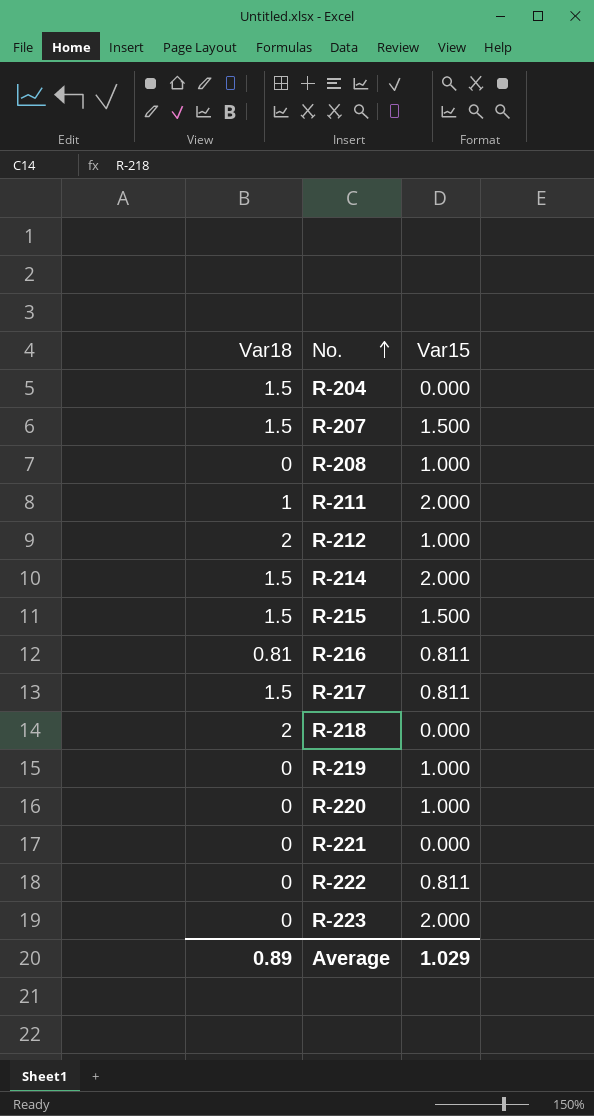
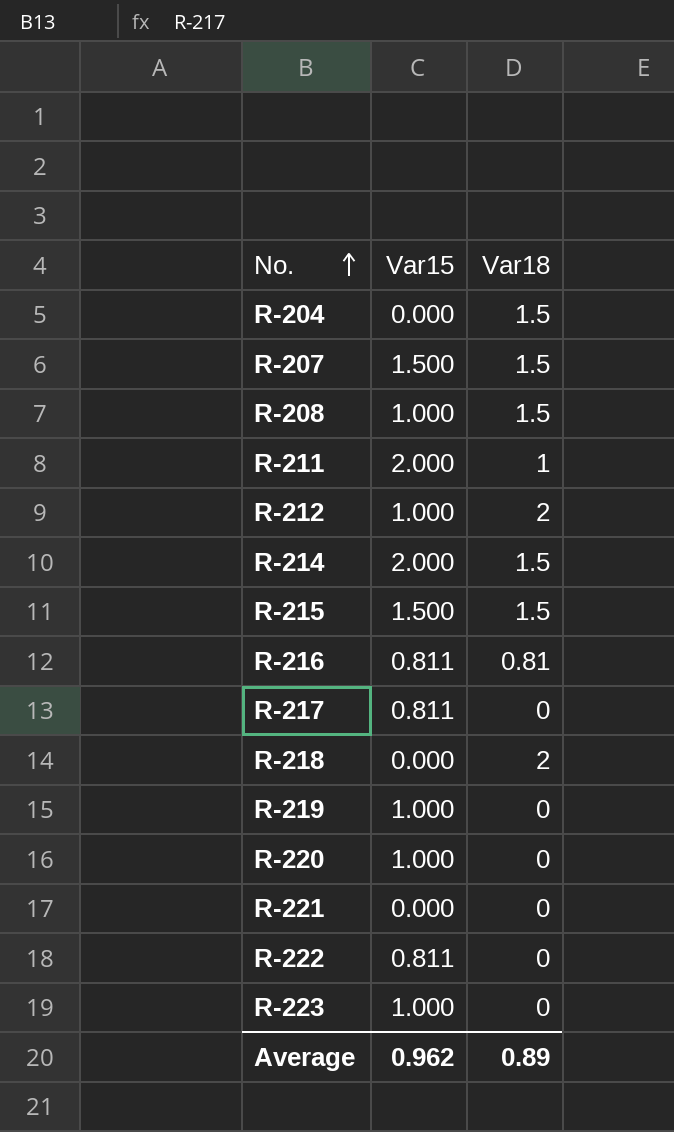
column Var18 | position: 1 -> 3
R-208 | Var18: 0 -> 1.5
R-217 | Var18: 1.5 -> 0
R-223 | Var15: 2.000 -> 1.000
Average | Var15: 1.029 -> 0.962

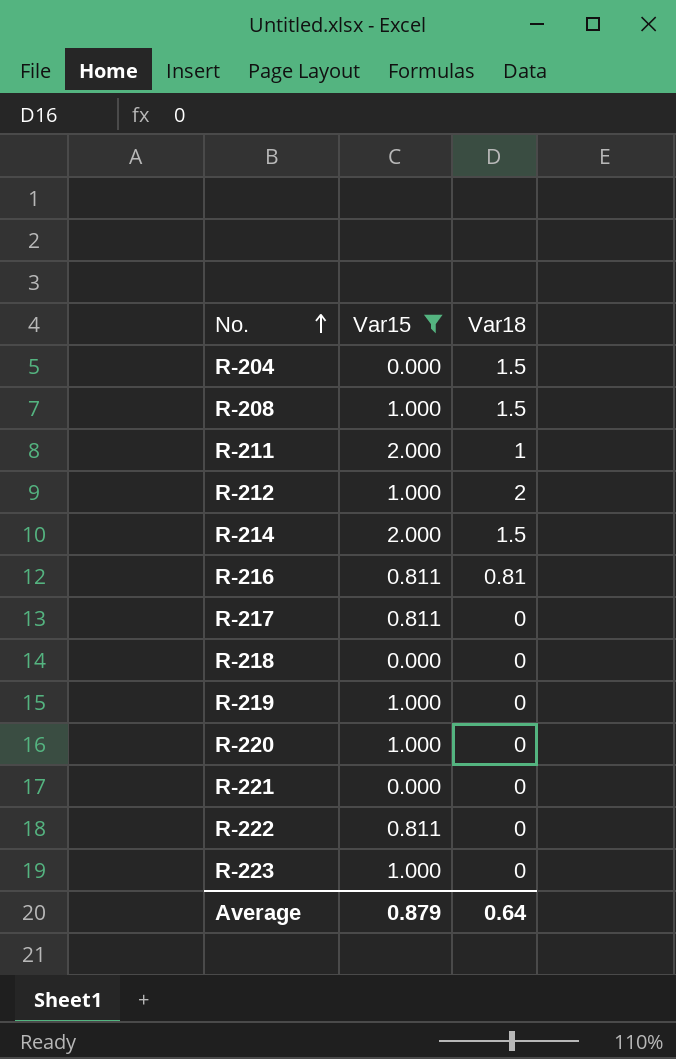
filter: none -> Var15 != 1.500
R-218 | Var18: 2 -> 0
Average | Var15: 0.962 -> 0.879
Average | Var18: 0.89 -> 0.64

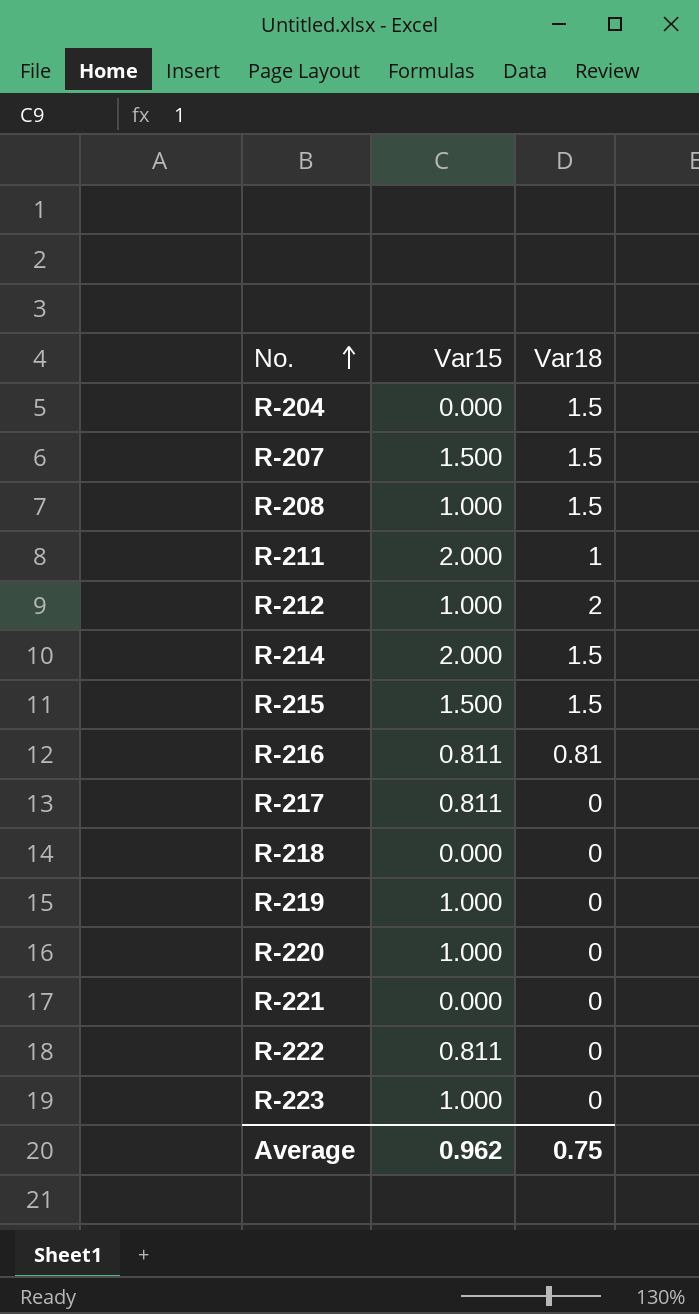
filter: Var15 != 1.500 -> none
Average | Var15: 0.879 -> 0.962
Average | Var18: 0.64 -> 0.75

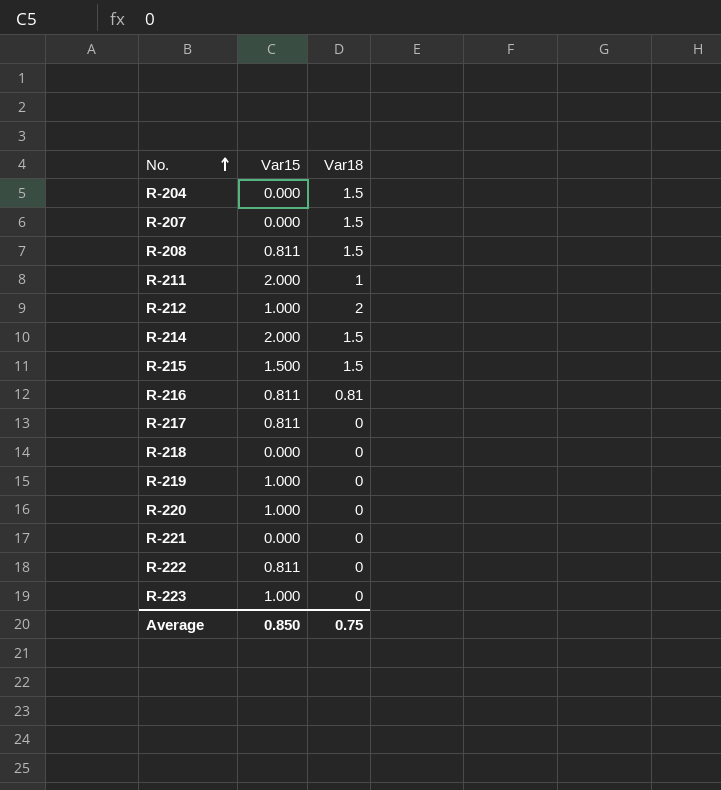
R-207 | Var15: 1.500 -> 0.000
R-208 | Var15: 1.000 -> 0.811
Average | Var15: 0.962 -> 0.850

